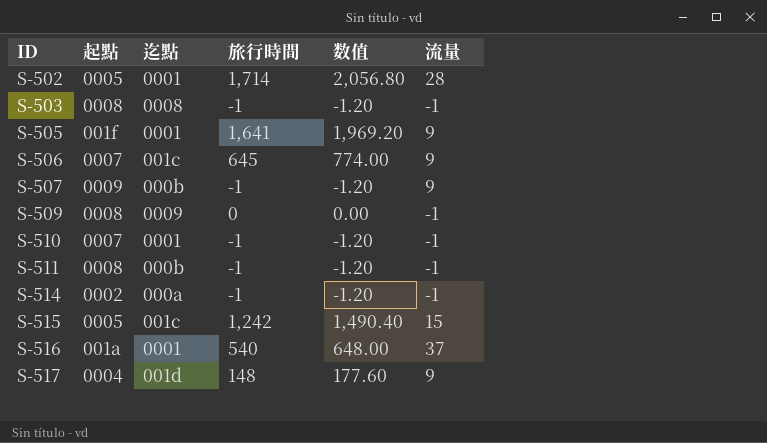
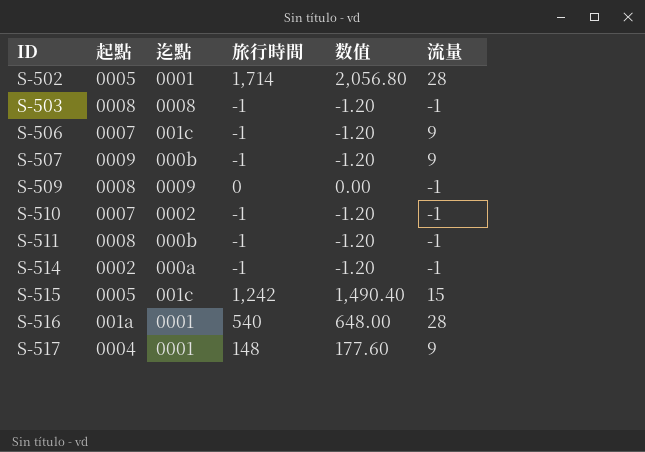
row S-505: 001f | 0001 | 1,641 | 1,969.20 | 9 -> none
S-506 | 旅行時間: 645 -> -1
S-506 | 数值: 774.00 -> -1.20
S-510 | 迄點: 0001 -> 0002
S-516 | 流量: 37 -> 28
S-517 | 迄點: 001d -> 0001

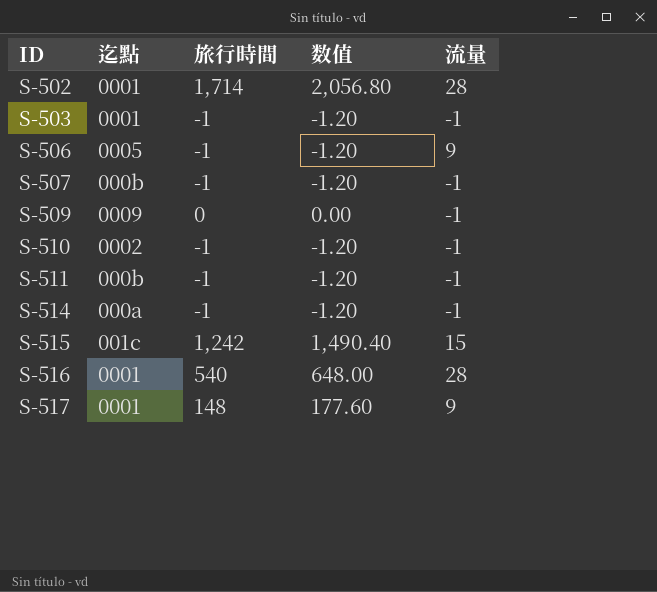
column 起點 | position: 2 -> none
S-503 | 迄點: 0008 -> 0001
S-506 | 迄點: 001c -> 0005
S-507 | 流量: 9 -> -1

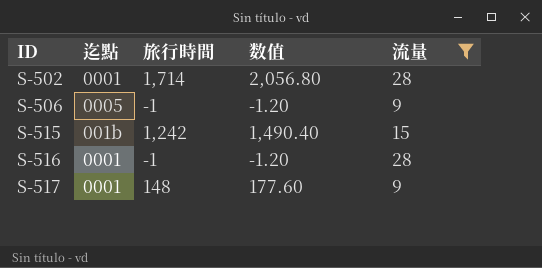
filter: none -> 流量 != -1
S-515 | 迄點: 001c -> 001b
S-516 | 旅行時間: 540 -> -1
S-516 | 数值: 648.00 -> -1.20

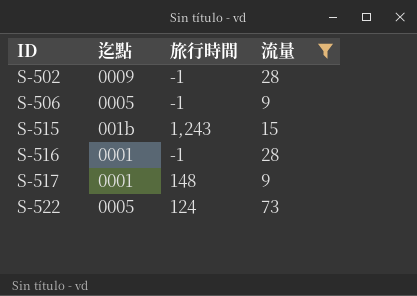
column 数值 | formula: [旅行時間] * 1.2 -> none
S-502 | 迄點: 0001 -> 0009
S-502 | 旅行時間: 1,714 -> -1
S-515 | 旅行時間: 1,242 -> 1,243
row S-522: none -> 0005 | 124 | 73

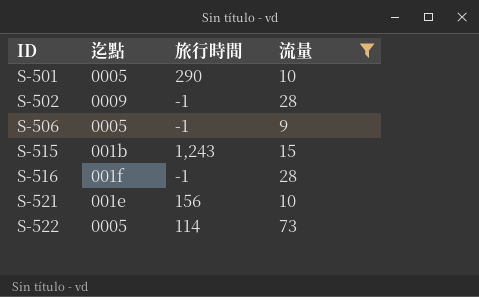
row S-517: 0001 | 148 | 9 -> none
row S-501: none -> 0005 | 290 | 10
S-516 | 迄點: 0001 -> 001f
row S-521: none -> 001e | 156 | 10
S-522 | 旅行時間: 124 -> 114

